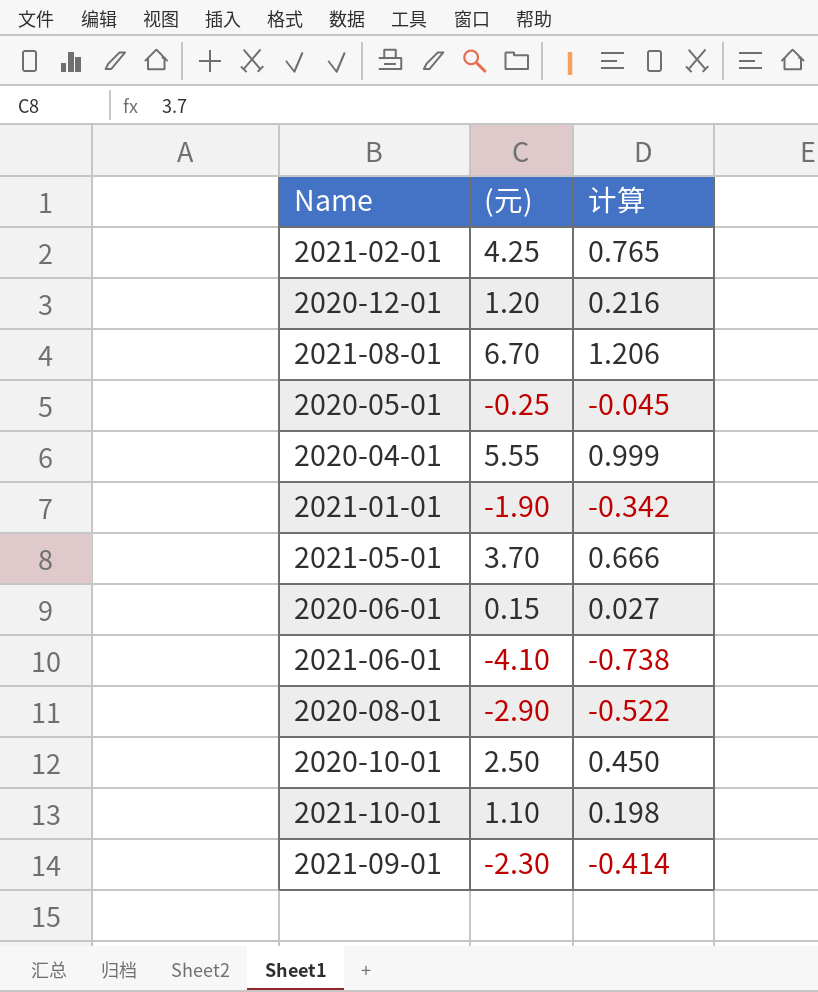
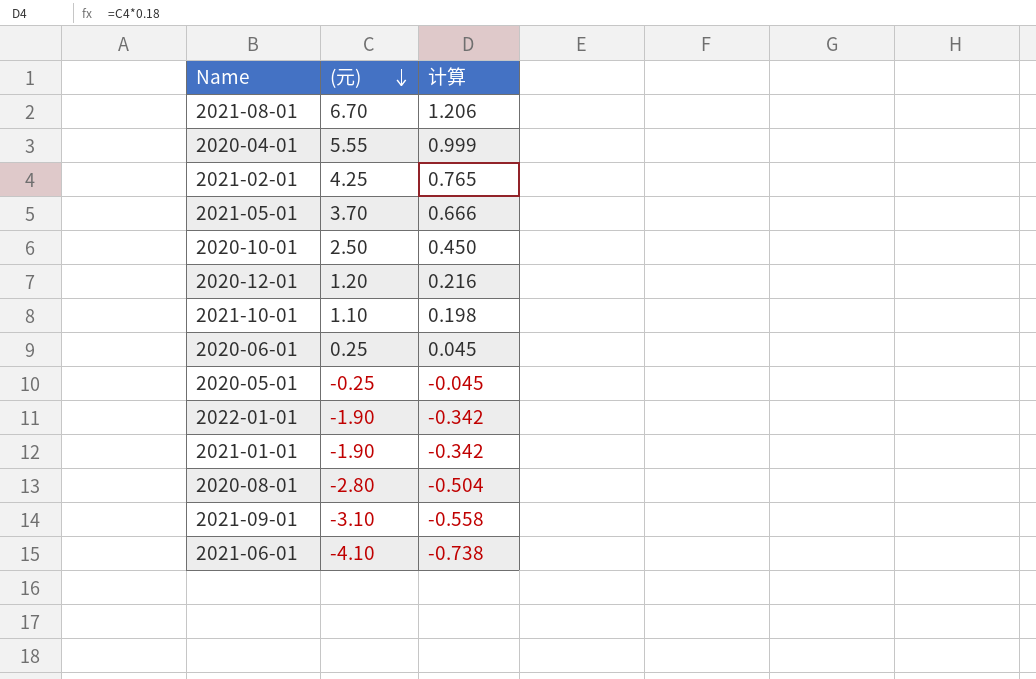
row order: none -> (元) descending
2020-06-01 | (元): 0.15 -> 0.25
2020-06-01 | 计算: 0.027 -> 0.045
row 2022-01-01: none -> -1.90 | -0.342
2020-08-01 | (元): -2.90 -> -2.80
2020-08-01 | 计算: -0.522 -> -0.504
2021-09-01 | (元): -2.30 -> -3.10
2021-09-01 | 计算: -0.414 -> -0.558

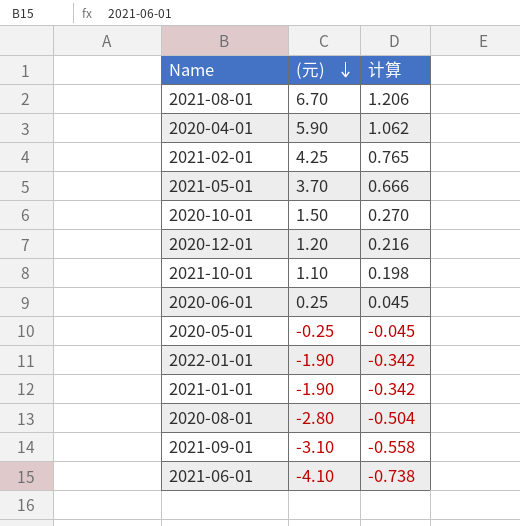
2020-04-01 | (元): 5.55 -> 5.90
2020-04-01 | 计算: 0.999 -> 1.062
2020-10-01 | (元): 2.50 -> 1.50
2020-10-01 | 计算: 0.450 -> 0.270

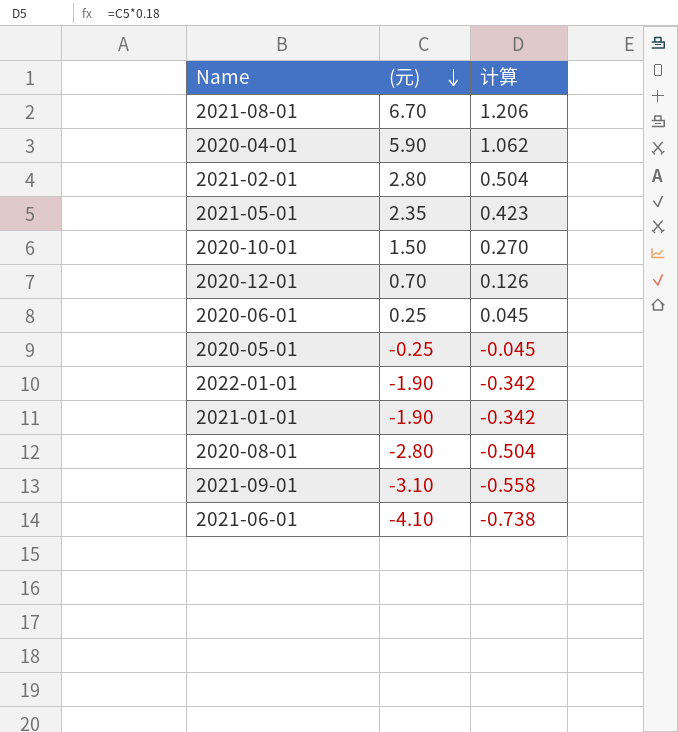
row 2021-10-01: 1.10 | 0.198 -> none
2021-02-01 | (元): 4.25 -> 2.80
2021-02-01 | 计算: 0.765 -> 0.504
2021-05-01 | (元): 3.70 -> 2.35
2021-05-01 | 计算: 0.666 -> 0.423
2020-12-01 | (元): 1.20 -> 0.70
2020-12-01 | 计算: 0.216 -> 0.126

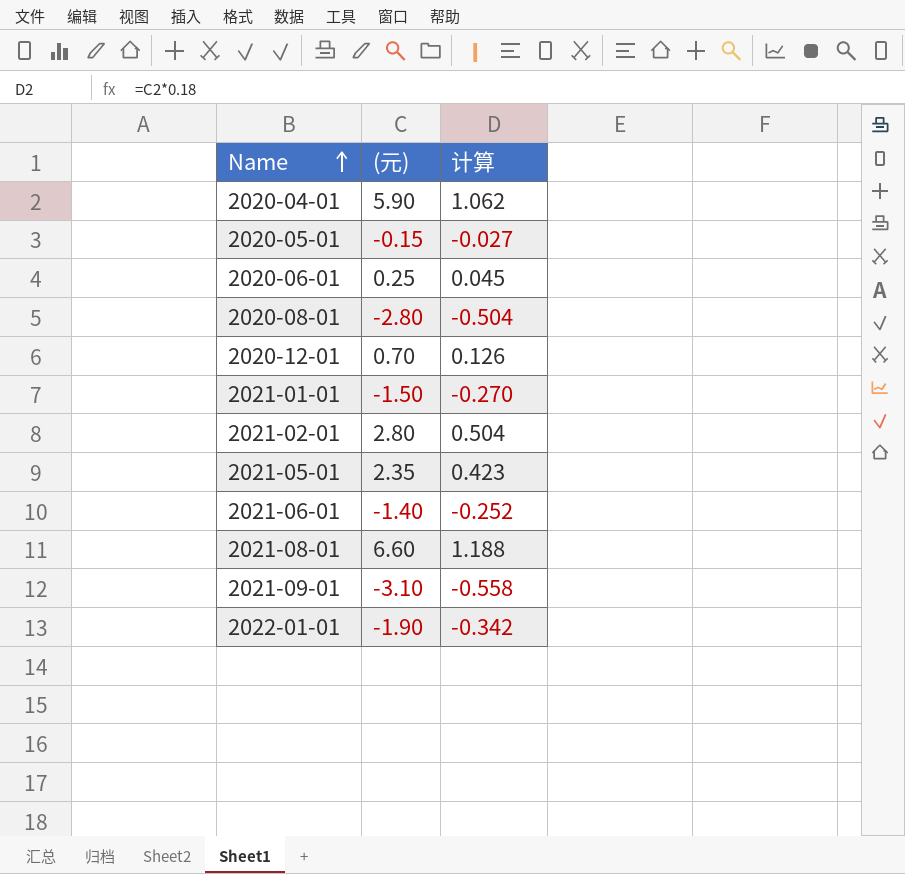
row order: (元) descending -> Name ascending
row 2020-10-01: 1.50 | 0.270 -> none
2020-05-01 | (元): -0.25 -> -0.15
2020-05-01 | 计算: -0.045 -> -0.027
2021-01-01 | (元): -1.90 -> -1.50
2021-01-01 | 计算: -0.342 -> -0.270
2021-06-01 | (元): -4.10 -> -1.40
2021-06-01 | 计算: -0.738 -> -0.252
2021-08-01 | (元): 6.70 -> 6.60
2021-08-01 | 计算: 1.206 -> 1.188

